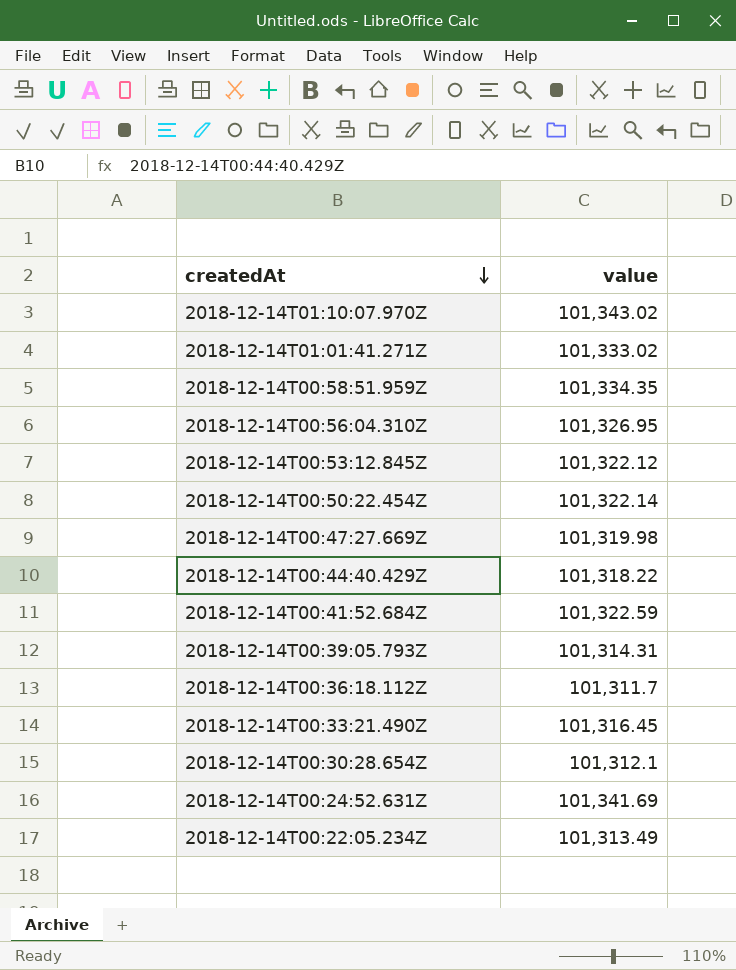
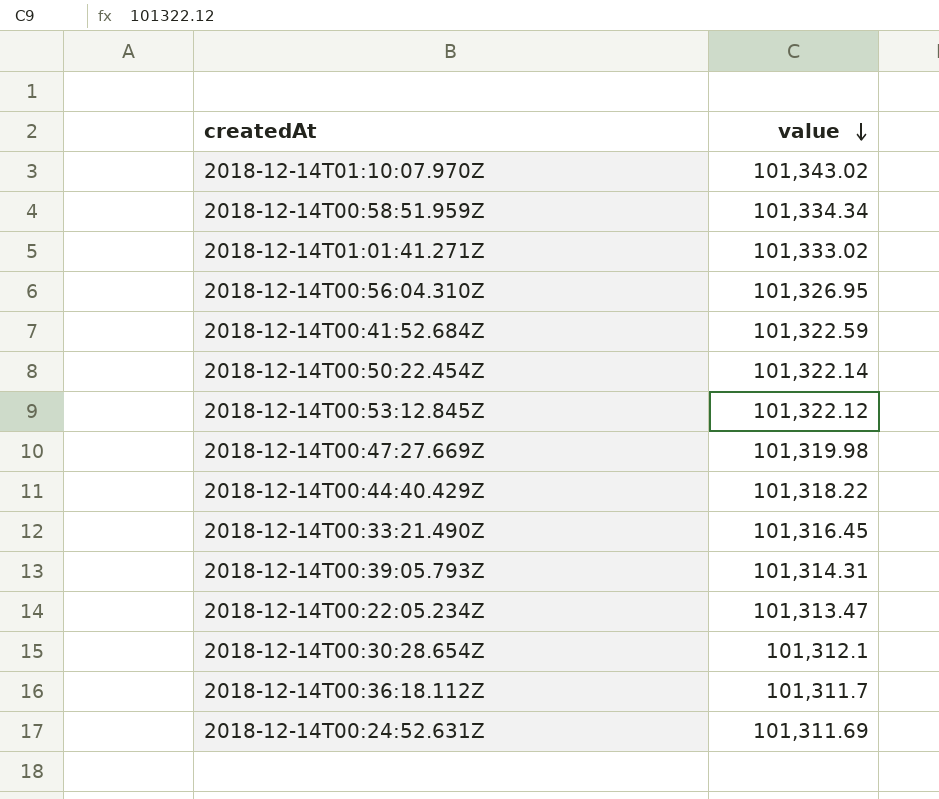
row order: createdAt descending -> value descending
2018-12-14T00:58:51.959Z | value: 101,334.35 -> 101,334.34
2018-12-14T00:22:05.234Z | value: 101,313.49 -> 101,313.47
2018-12-14T00:24:52.631Z | value: 101,341.69 -> 101,311.69

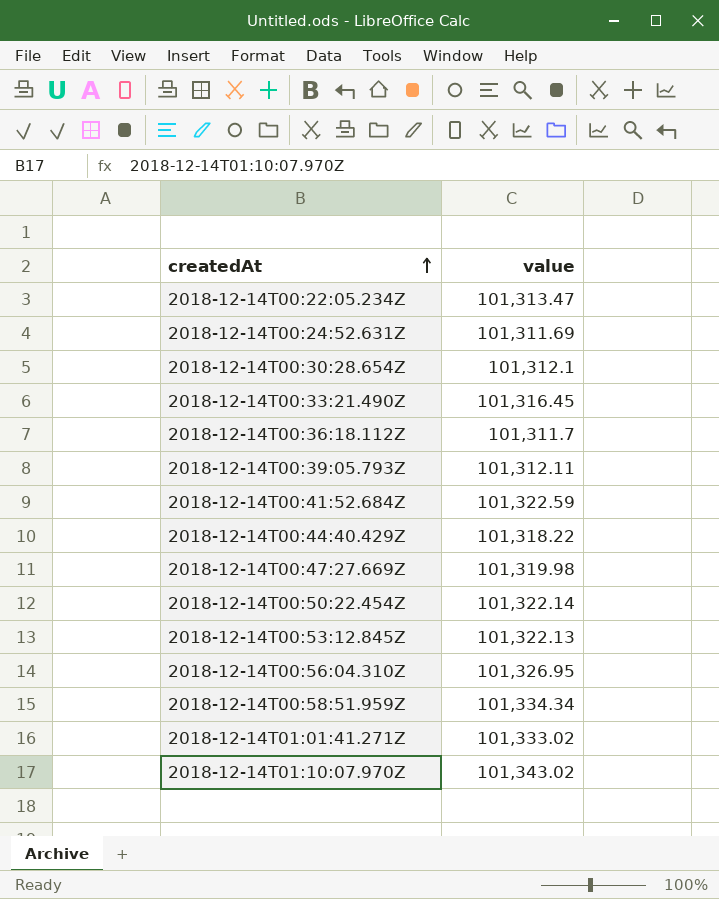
row order: value descending -> createdAt ascending
2018-12-14T00:39:05.793Z | value: 101,314.31 -> 101,312.11
2018-12-14T00:53:12.845Z | value: 101,322.12 -> 101,322.13

